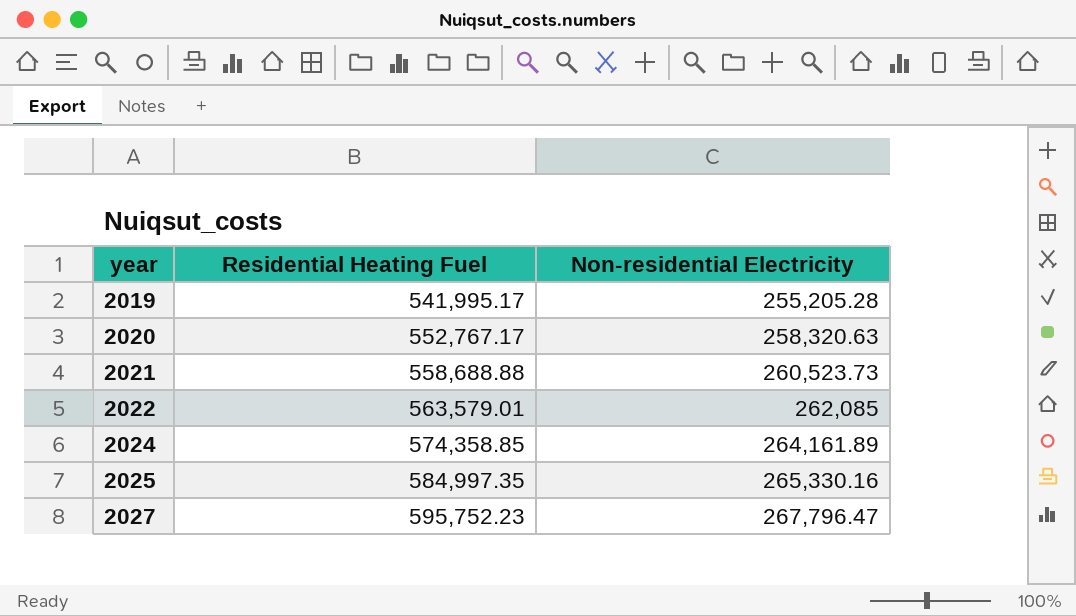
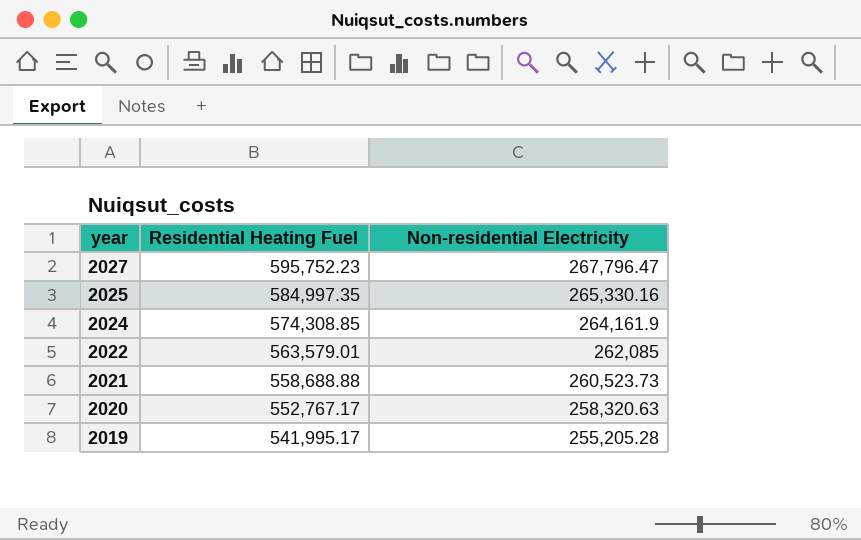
row order: year ascending -> year descending
2024 | Residential Heating Fuel: 574,358.85 -> 574,308.85
2024 | Non-residential Electricity: 264,161.89 -> 264,161.9

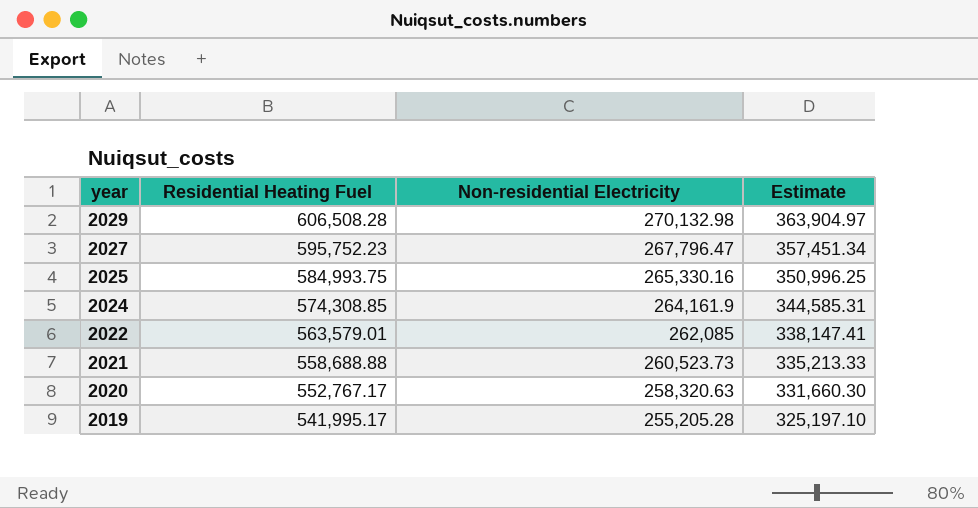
column Estimate | formula: none -> [Residential Heating Fuel] * 0.6
row 2029: none -> 606,508.28 | 270,132.98 | 363,904.97
2025 | Residential Heating Fuel: 584,997.35 -> 584,993.75

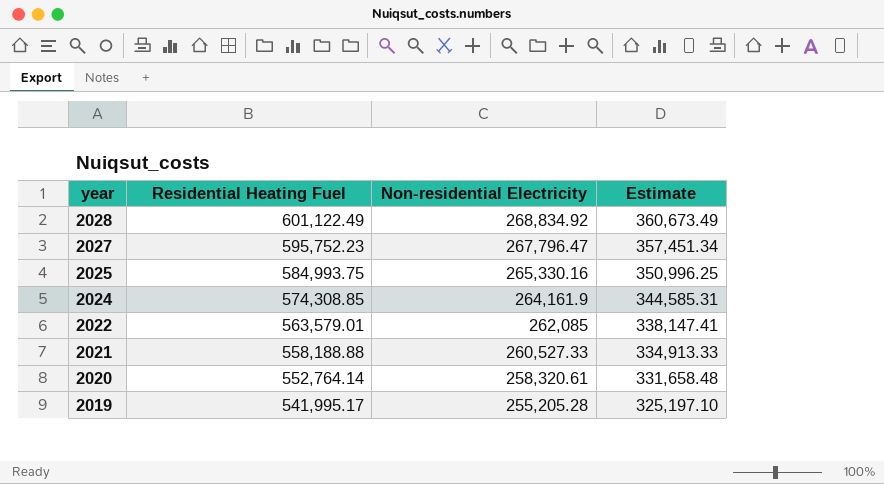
row 2029: 606,508.28 | 270,132.98 | 363,904.97 -> none
row 2028: none -> 601,122.49 | 268,834.92 | 360,673.49
2021 | Residential Heating Fuel: 558,688.88 -> 558,188.88
2021 | Non-residential Electricity: 260,523.73 -> 260,527.33
2021 | Estimate: 335,213.33 -> 334,913.33
2020 | Residential Heating Fuel: 552,767.17 -> 552,764.14
2020 | Non-residential Electricity: 258,320.63 -> 258,320.61
2020 | Estimate: 331,660.30 -> 331,658.48

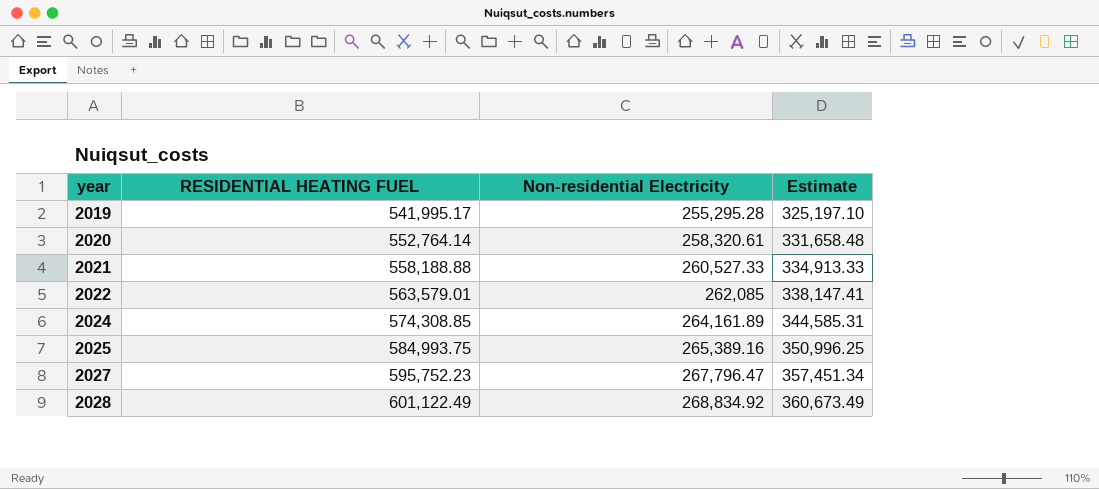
row order: year descending -> year ascending
column name: Residential Heating Fuel -> RESIDENTIAL HEATING FUEL
2019 | Non-residential Electricity: 255,205.28 -> 255,295.28
2024 | Non-residential Electricity: 264,161.9 -> 264,161.89
2025 | Non-residential Electricity: 265,330.16 -> 265,389.16

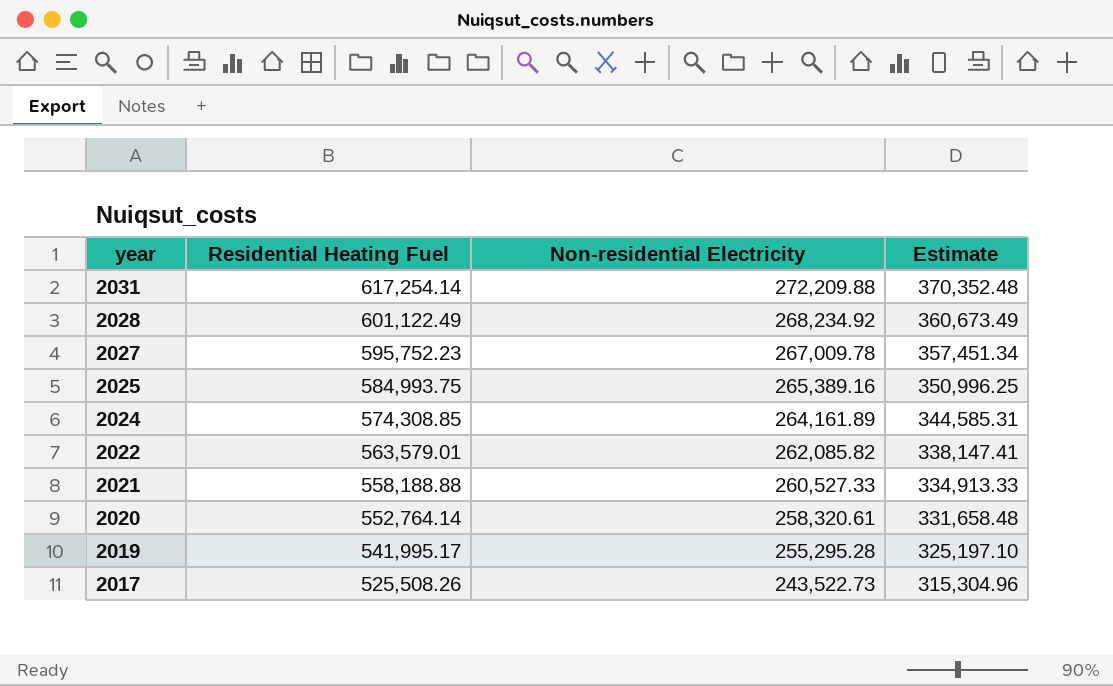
row order: year ascending -> year descending
column name: RESIDENTIAL HEATING FUEL -> Residential Heating Fuel
row 2031: none -> 617,254.14 | 272,209.88 | 370,352.48
2028 | Non-residential Electricity: 268,834.92 -> 268,234.92
2027 | Non-residential Electricity: 267,796.47 -> 267,009.78
2022 | Non-residential Electricity: 262,085 -> 262,085.82
row 2017: none -> 525,508.26 | 243,522.73 | 315,304.96

